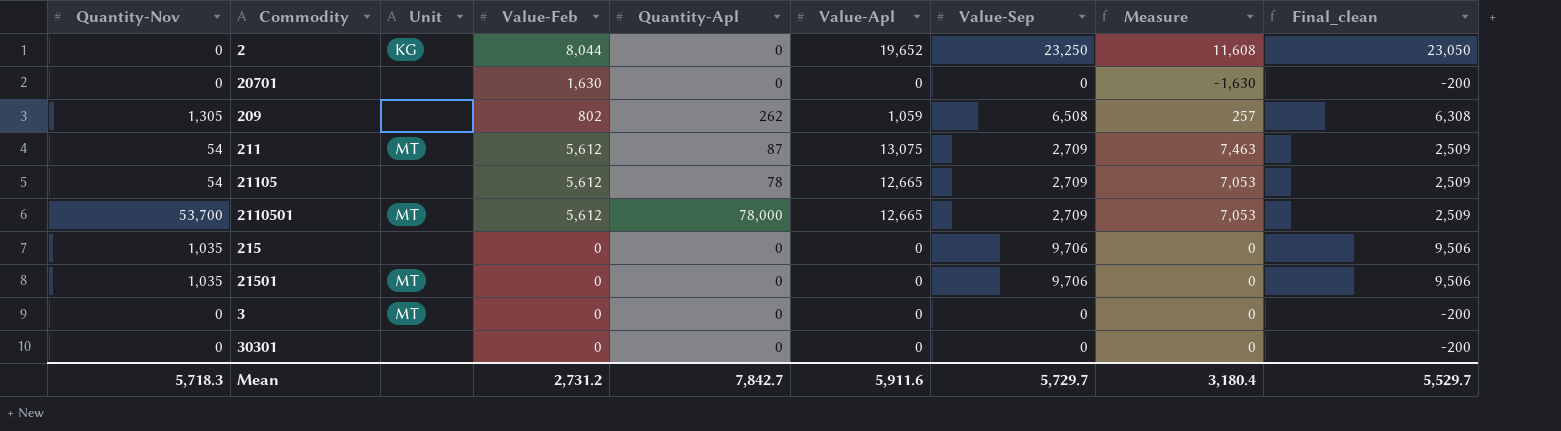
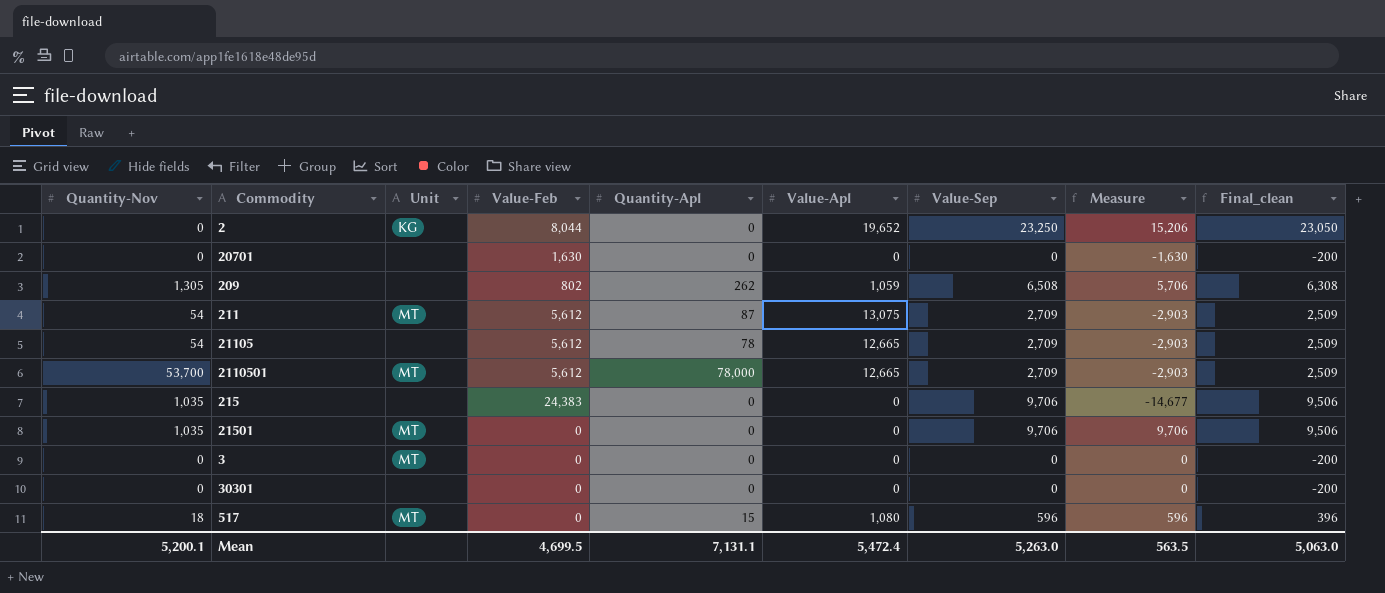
column Measure | formula: [Value-Apl] - [Value-Feb] -> [Value-Sep] - [Value-Feb]
215 | Value-Feb: 0 -> 24,383
row 517: none -> 18 | MT | 0 | 15 | 1,080 | 596 | 596 | 396
Mean | Quantity-Nov: 5,718.3 -> 5,200.1
Mean | Value-Feb: 2,731.2 -> 4,699.5
Mean | Quantity-Apl: 7,842.7 -> 7,131.1
Mean | Value-Apl: 5,911.6 -> 5,472.4
Mean | Value-Sep: 5,729.7 -> 5,263.0
Mean | Measure: 3,180.4 -> 563.5
Mean | Final_clean: 5,529.7 -> 5,063.0

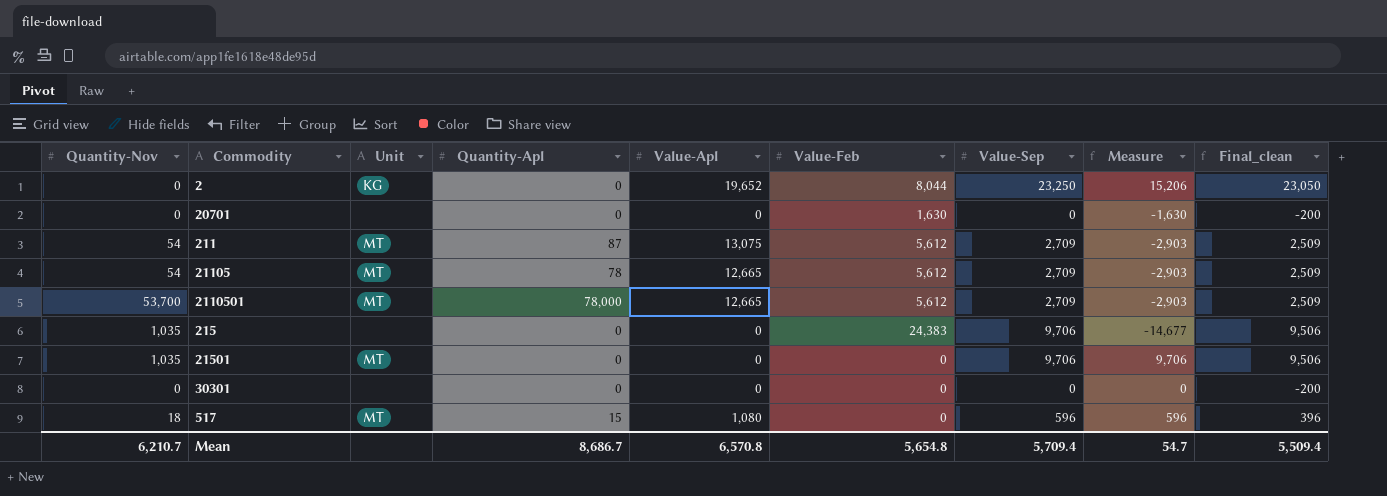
column Value-Feb | position: 4 -> 6
row 209: 1,305 | none | 802 | 262 | 1,059 | 6,508 | 5,706 | 6,308 -> none
row 3: 0 | MT | 0 | 0 | 0 | 0 | 0 | -200 -> none
21105 | Unit: none -> MT
Mean | Quantity-Nov: 5,200.1 -> 6,210.7
Mean | Quantity-Apl: 7,131.1 -> 8,686.7
Mean | Value-Apl: 5,472.4 -> 6,570.8
Mean | Value-Feb: 4,699.5 -> 5,654.8
Mean | Value-Sep: 5,263.0 -> 5,709.4
Mean | Measure: 563.5 -> 54.7
Mean | Final_clean: 5,063.0 -> 5,509.4

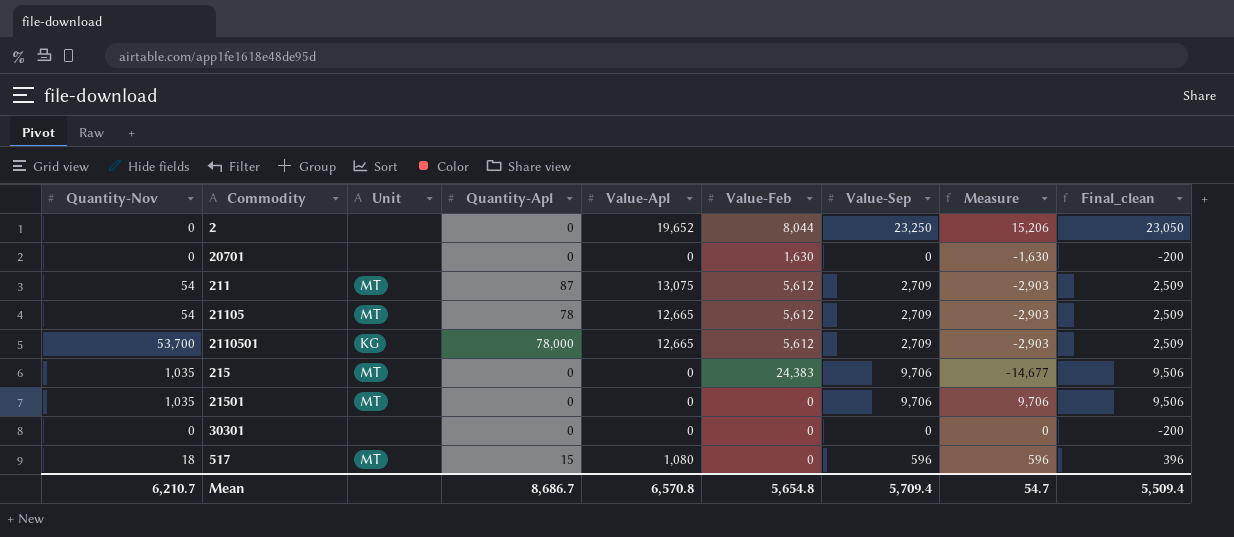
2 | Unit: KG -> none
2110501 | Unit: MT -> KG
215 | Unit: none -> MT

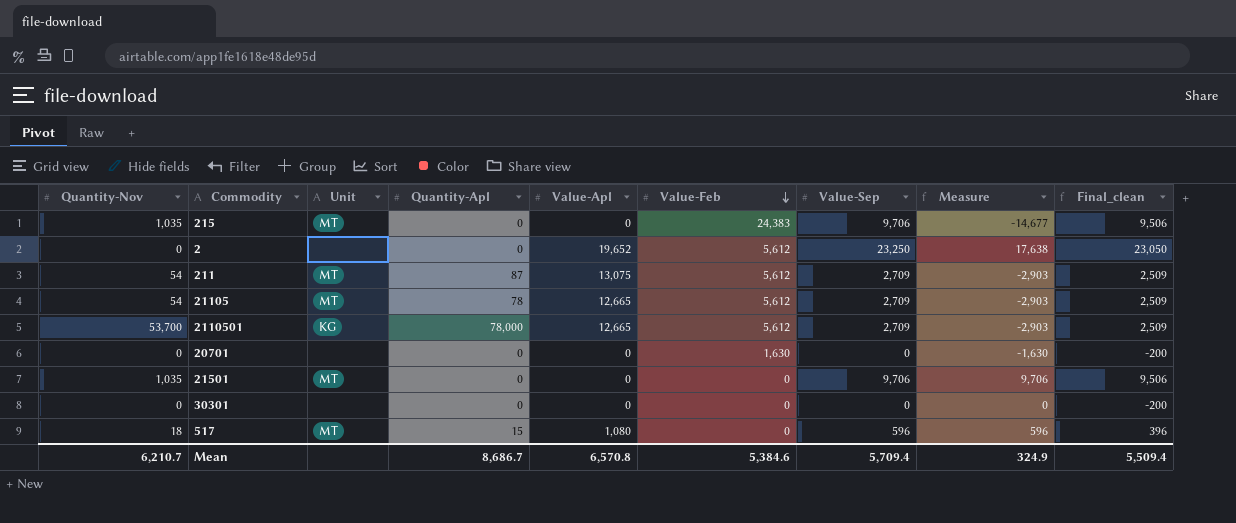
row order: none -> Value-Feb descending
2 | Value-Feb: 8,044 -> 5,612
2 | Measure: 15,206 -> 17,638
Mean | Value-Feb: 5,654.8 -> 5,384.6
Mean | Measure: 54.7 -> 324.9

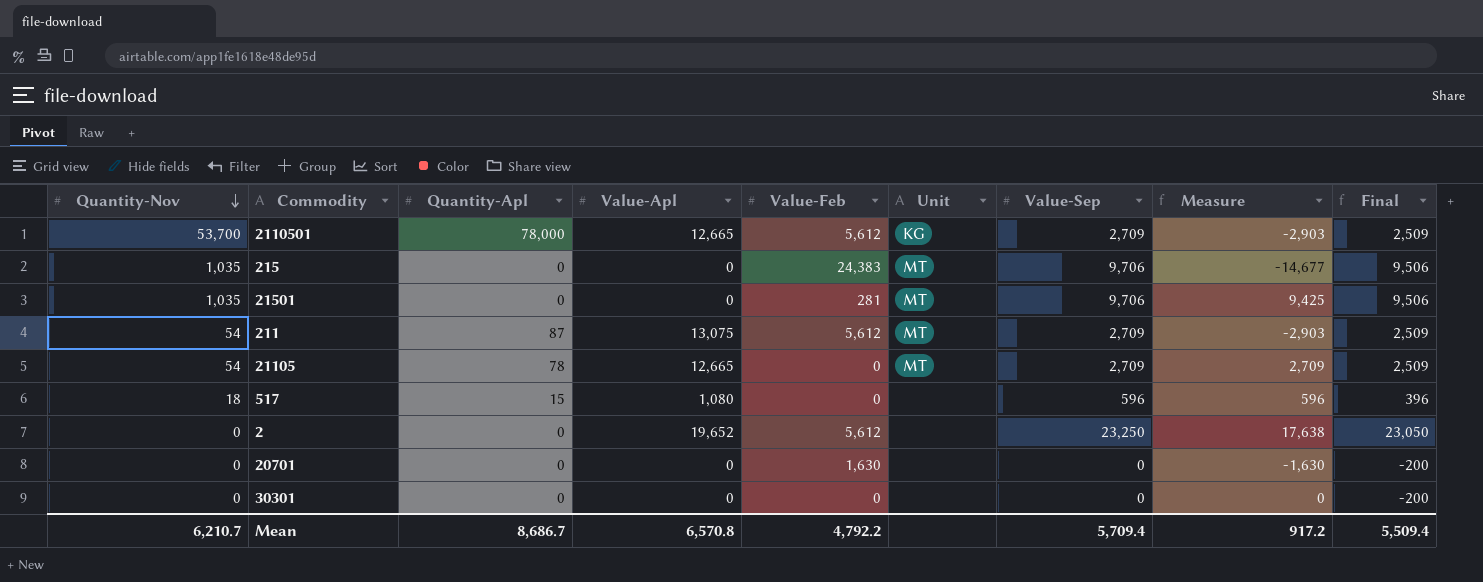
row order: Value-Feb descending -> Quantity-Nov descending
column Unit | position: 3 -> 6
column name: Final_clean -> Final
21501 | Value-Feb: 0 -> 281
21501 | Measure: 9,706 -> 9,425
21105 | Value-Feb: 5,612 -> 0
21105 | Measure: -2,903 -> 2,709
517 | Unit: MT -> none
Mean | Value-Feb: 5,384.6 -> 4,792.2
Mean | Measure: 324.9 -> 917.2

